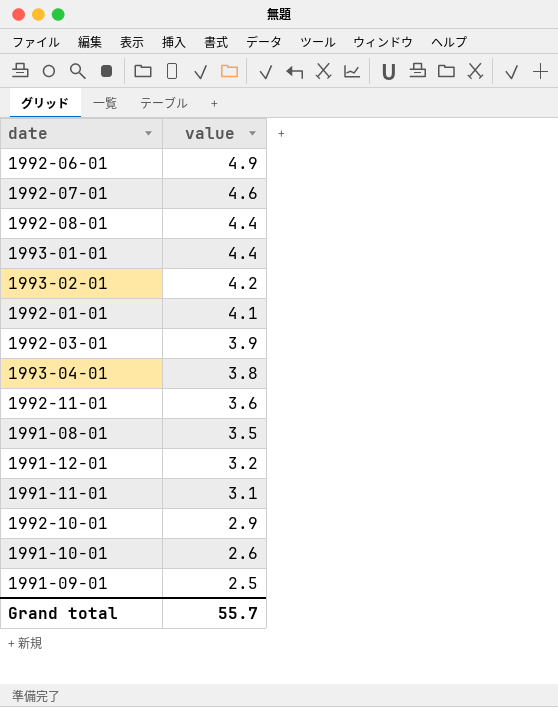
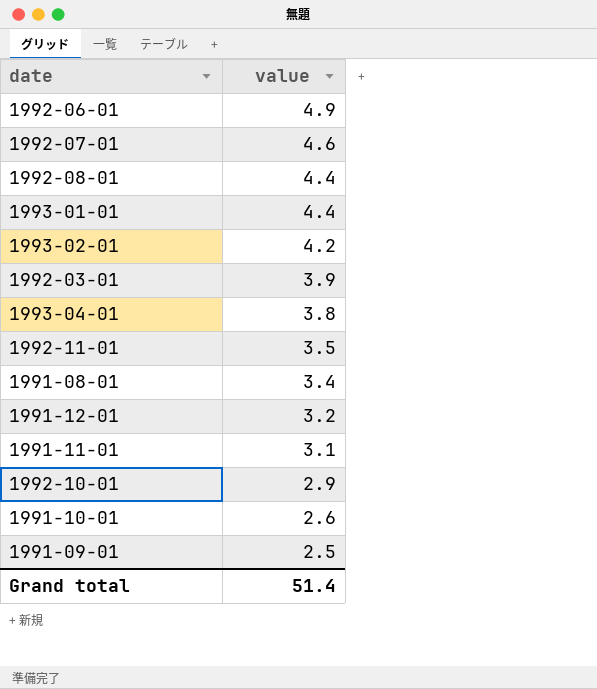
row 1992-01-01: 4.1 -> none
1992-11-01 | value: 3.6 -> 3.5
1991-08-01 | value: 3.5 -> 3.4
Grand total | value: 55.7 -> 51.4

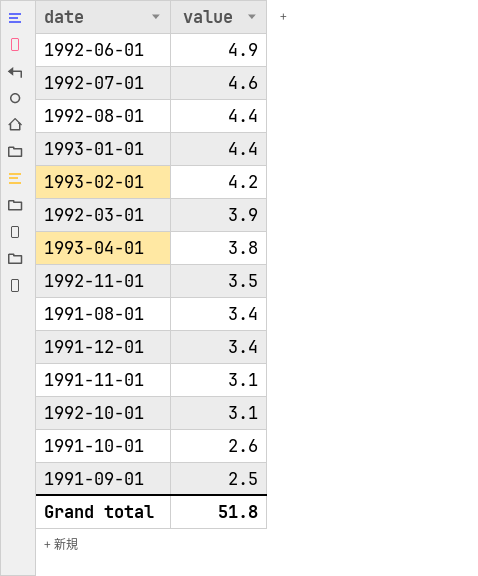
1991-12-01 | value: 3.2 -> 3.4
1992-10-01 | value: 2.9 -> 3.1
Grand total | value: 51.4 -> 51.8

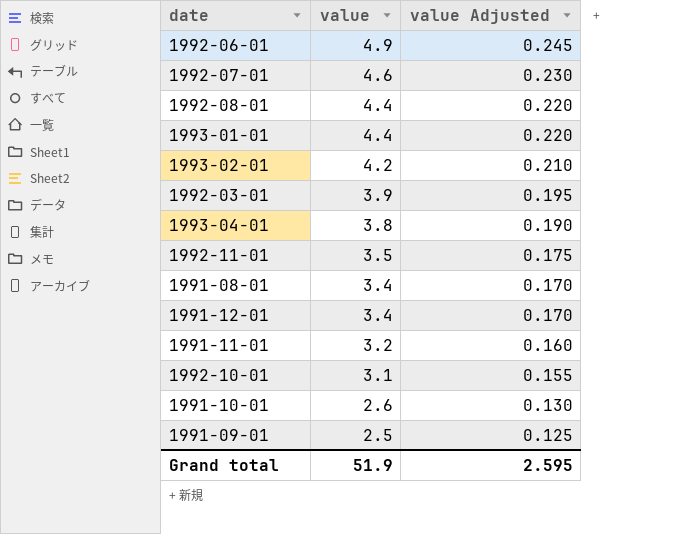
column value Adjusted | formula: none -> [value] * 0.05
1991-11-01 | value: 3.1 -> 3.2
Grand total | value: 51.8 -> 51.9

